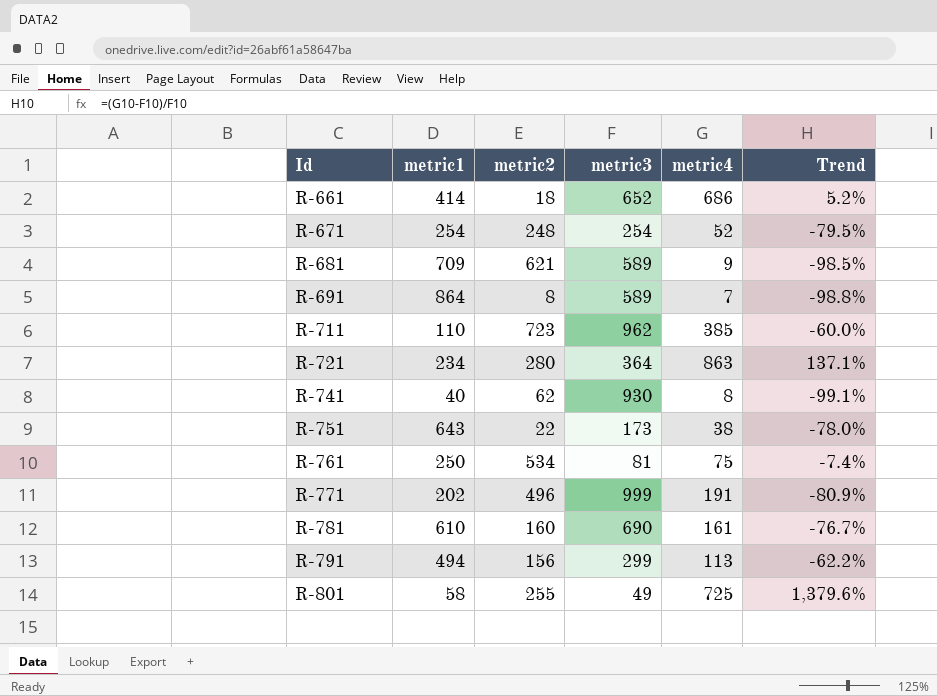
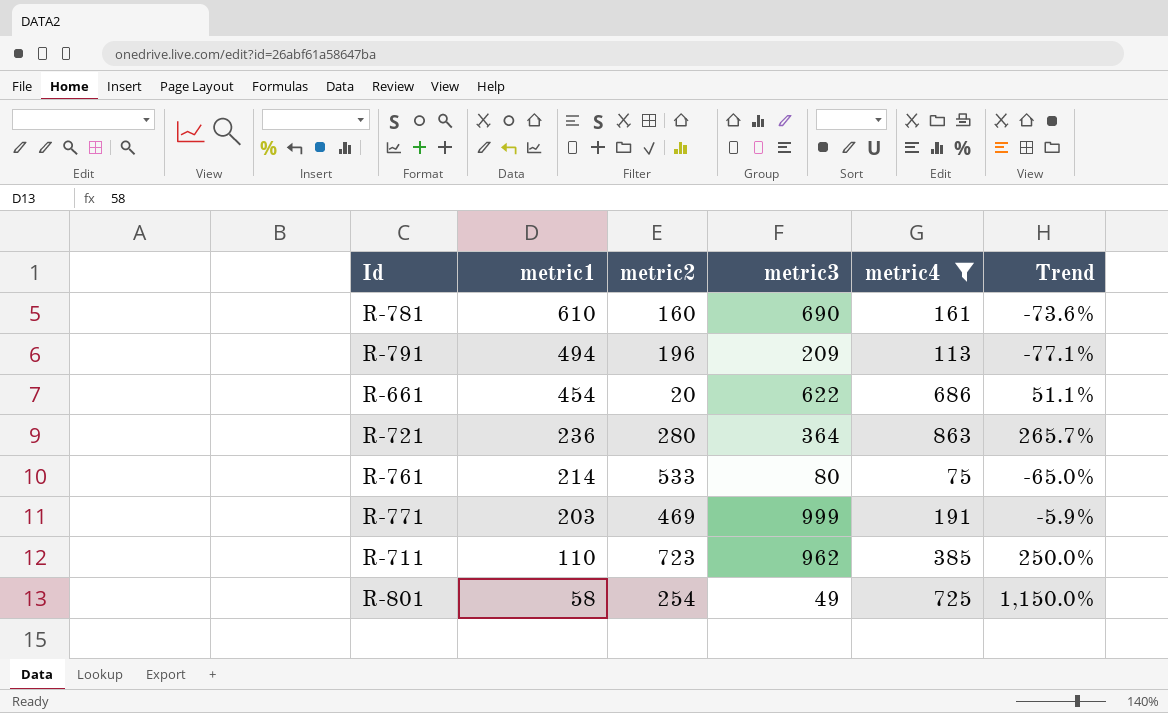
filter: none -> metric4 >= 75
row order: Id ascending -> metric1 descending
column Trend | formula: ([metric4] - [metric3]) / [metric3] -> ([metric4] - [metric1]) / [metric1]
R-791 | metric2: 156 -> 196
R-791 | metric3: 299 -> 209
R-661 | metric1: 414 -> 454
R-661 | metric2: 18 -> 20
R-661 | metric3: 652 -> 622
R-721 | metric1: 234 -> 236
R-761 | metric1: 250 -> 214
R-761 | metric2: 534 -> 533
R-761 | metric3: 81 -> 80
R-771 | metric1: 202 -> 203
R-771 | metric2: 496 -> 469
R-801 | metric2: 255 -> 254

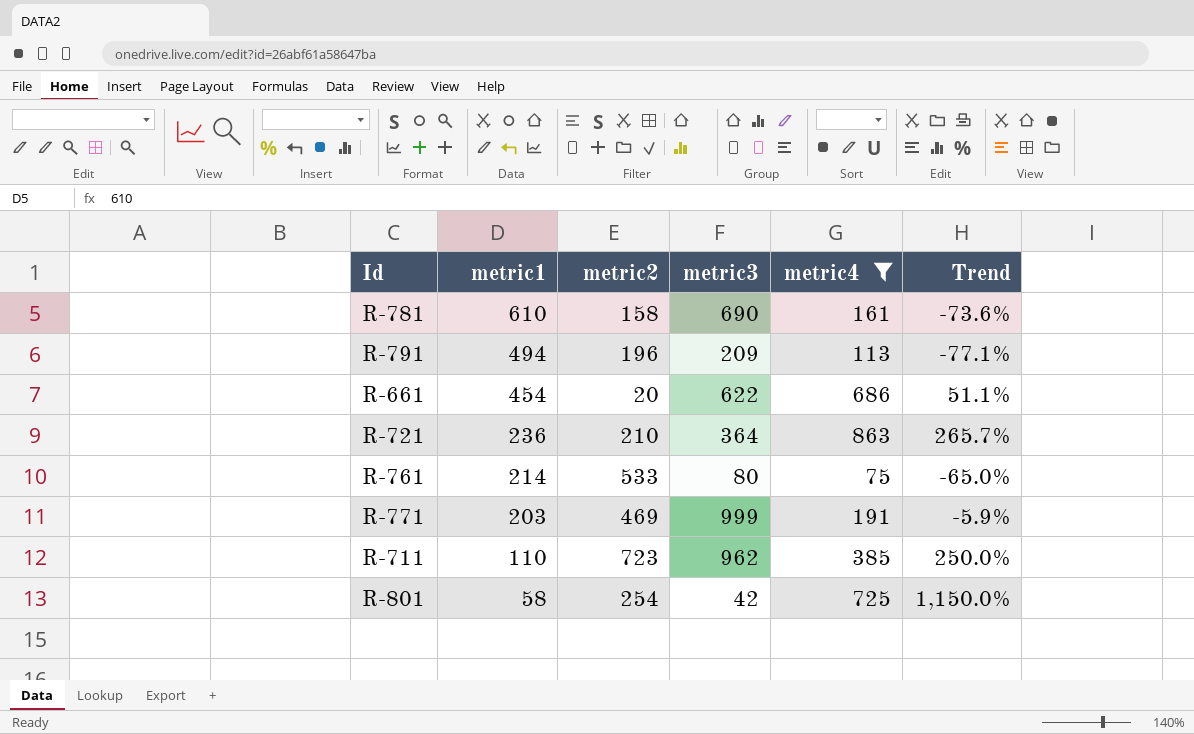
R-781 | metric2: 160 -> 158
R-721 | metric2: 280 -> 210
R-801 | metric3: 49 -> 42

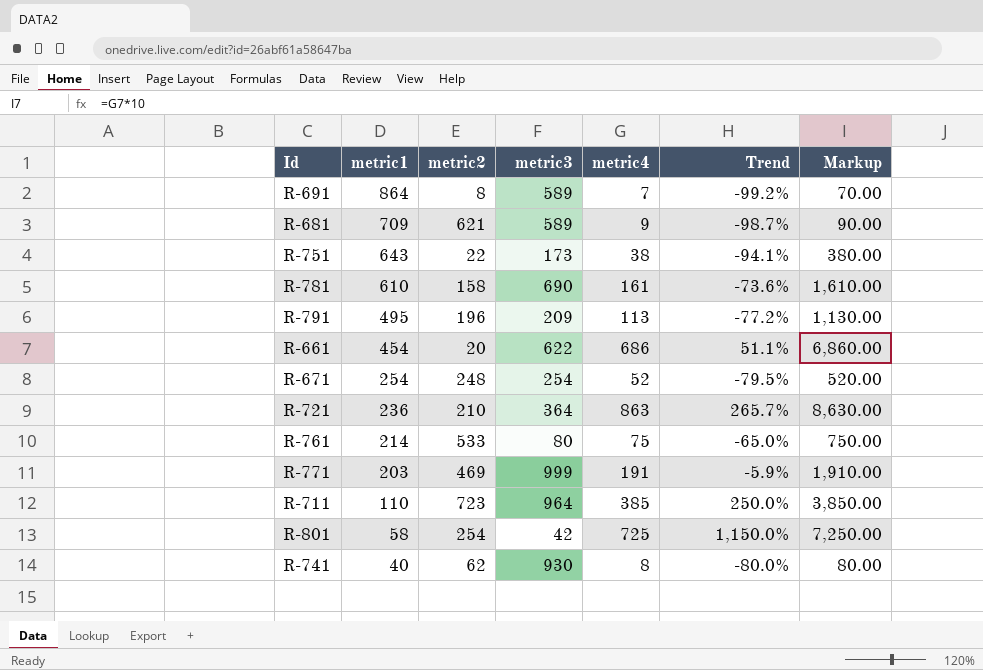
filter: metric4 >= 75 -> none
column Markup | formula: none -> [metric4] * 10
R-791 | metric1: 494 -> 495
R-791 | Trend: -77.1% -> -77.2%
R-711 | metric3: 962 -> 964

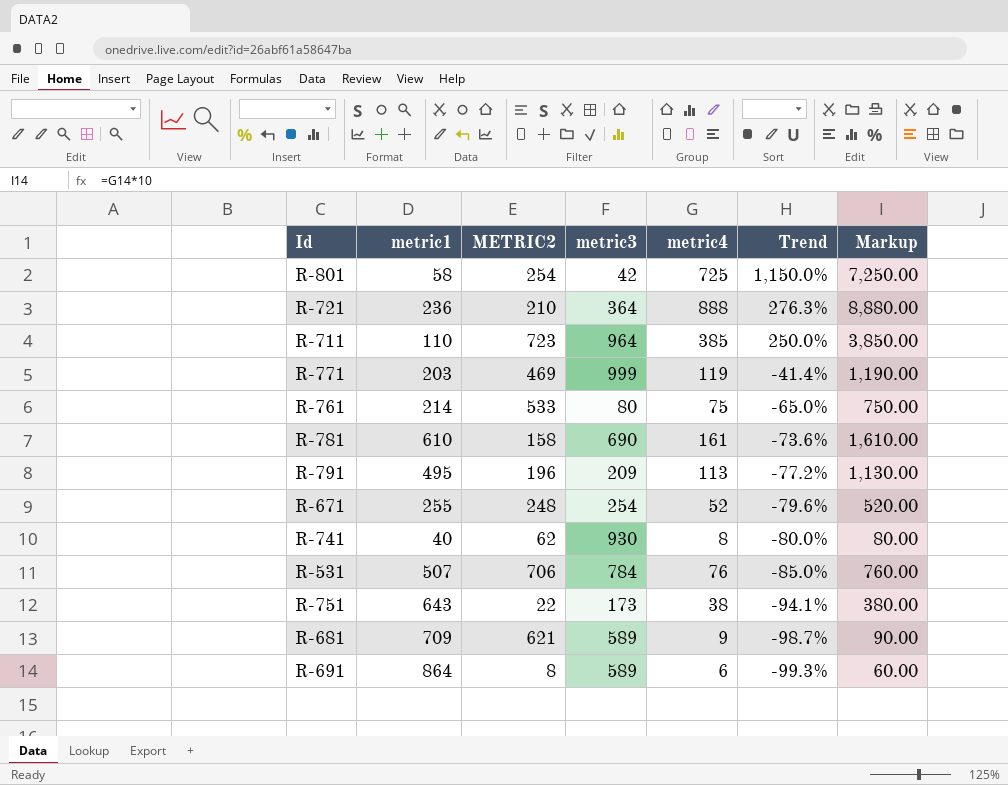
row order: metric1 descending -> Trend descending
column name: metric2 -> METRIC2
row R-661: 454 | 20 | 622 | 686 | 51.1% | 6,860.00 -> none
R-721 | metric4: 863 -> 888
R-721 | Trend: 265.7% -> 276.3%
R-721 | Markup: 8,630.00 -> 8,880.00
R-771 | metric4: 191 -> 119
R-771 | Trend: -5.9% -> -41.4%
R-771 | Markup: 1,910.00 -> 1,190.00
R-671 | metric1: 254 -> 255
R-671 | Trend: -79.5% -> -79.6%
row R-531: none -> 507 | 706 | 784 | 76 | -85.0% | 760.00
R-691 | metric4: 7 -> 6
R-691 | Trend: -99.2% -> -99.3%
R-691 | Markup: 70.00 -> 60.00

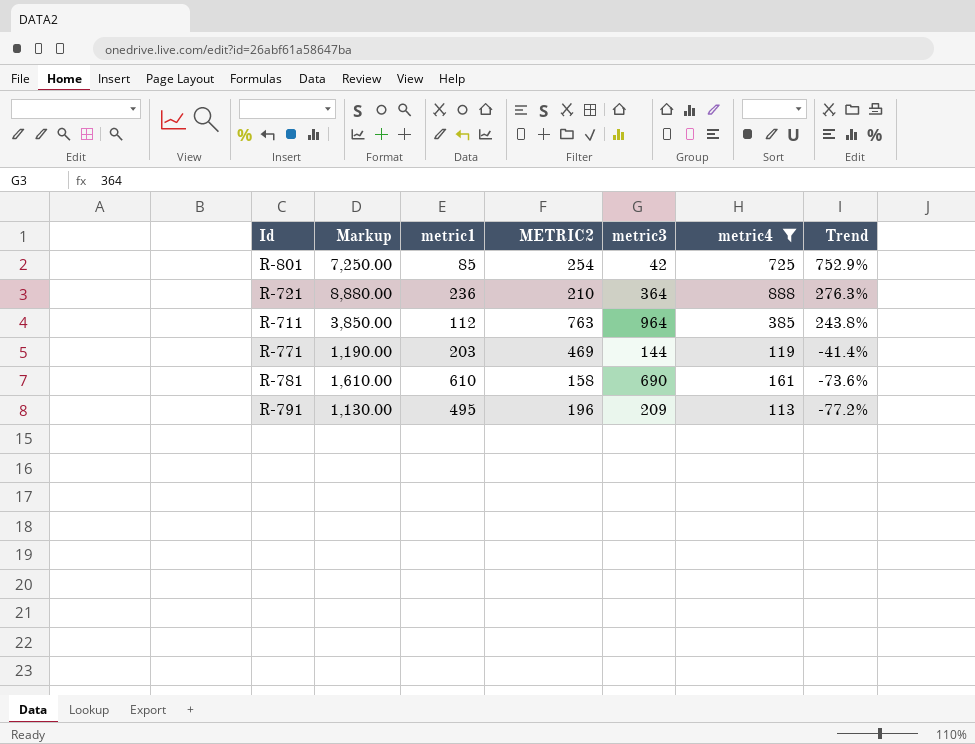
filter: none -> metric4 >= 113
column Markup | position: 7 -> 2
R-801 | metric1: 58 -> 85
R-801 | Trend: 1,150.0% -> 752.9%
R-711 | metric1: 110 -> 112
R-711 | METRIC2: 723 -> 763
R-711 | Trend: 250.0% -> 243.8%
R-771 | metric3: 999 -> 144

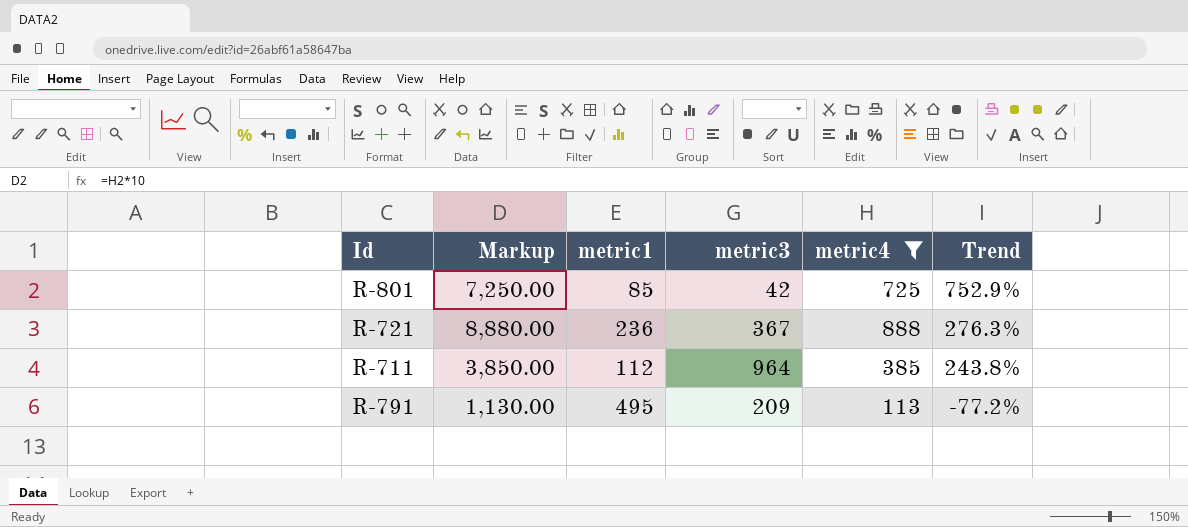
column METRIC2 | position: 4 -> none
row R-771: 1,190.00 | 203 | 469 | 144 | 119 | -41.4% -> none
row R-781: 1,610.00 | 610 | 158 | 690 | 161 | -73.6% -> none
R-721 | metric3: 364 -> 367

